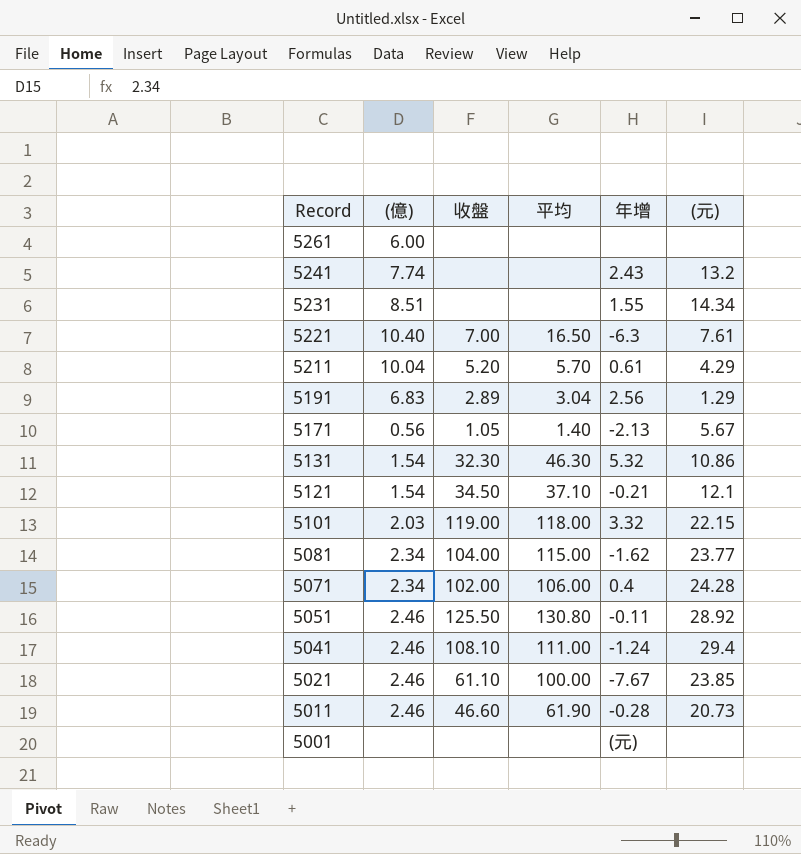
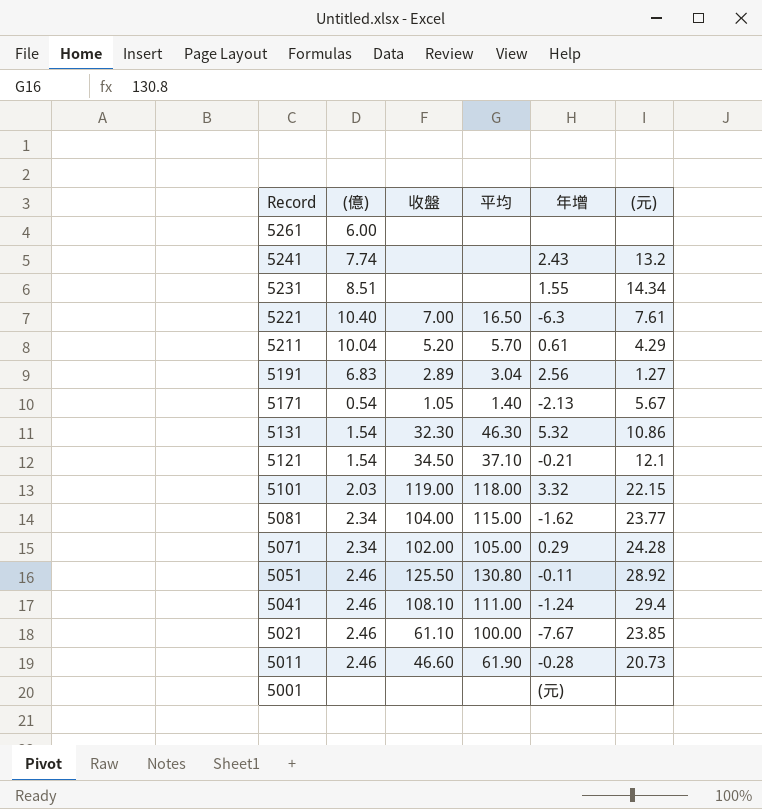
5191 | (元): 1.29 -> 1.27
5171 | (億): 0.56 -> 0.54
5071 | 平均: 106.00 -> 105.00
5071 | 年增: 0.4 -> 0.29

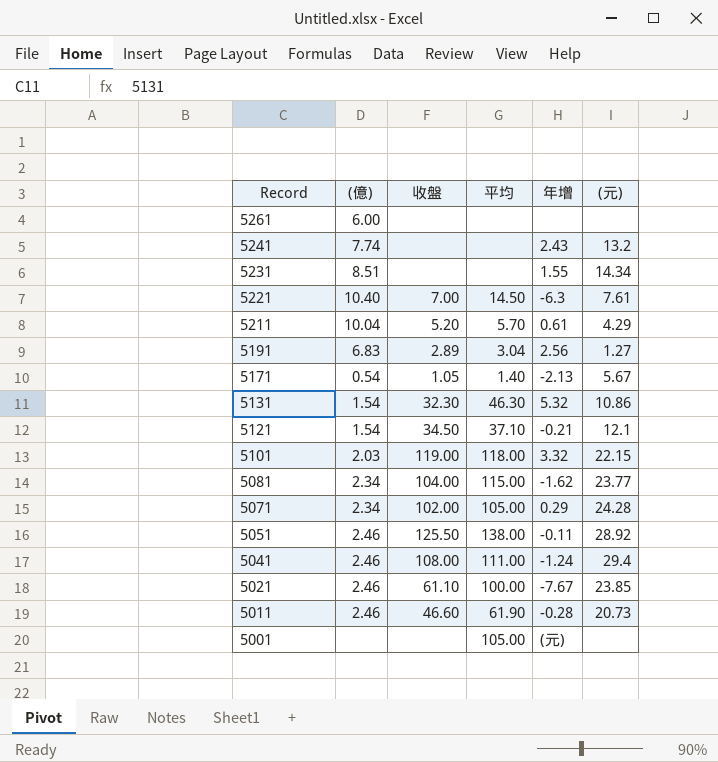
5221 | 平均: 16.50 -> 14.50
5051 | 平均: 130.80 -> 138.00
5041 | 收盤: 108.10 -> 108.00
5001 | 平均: none -> 105.00

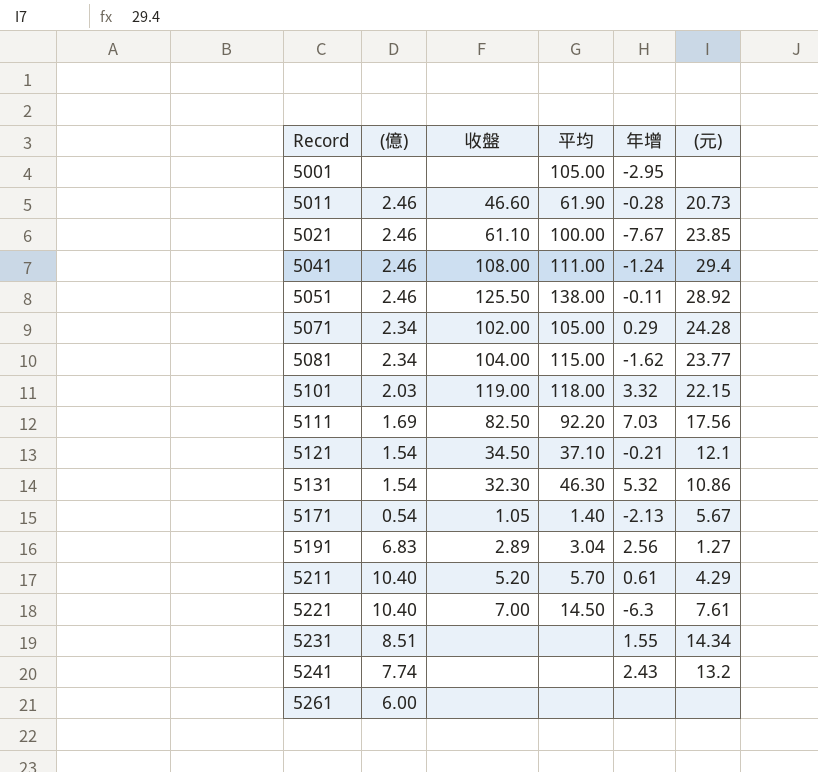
row order: Record descending -> Record ascending
5001 | 年增: (元) -> -2.95
row 5111: none -> 1.69 | 82.50 | 92.20 | 7.03 | 17.56
5211 | (億): 10.04 -> 10.40

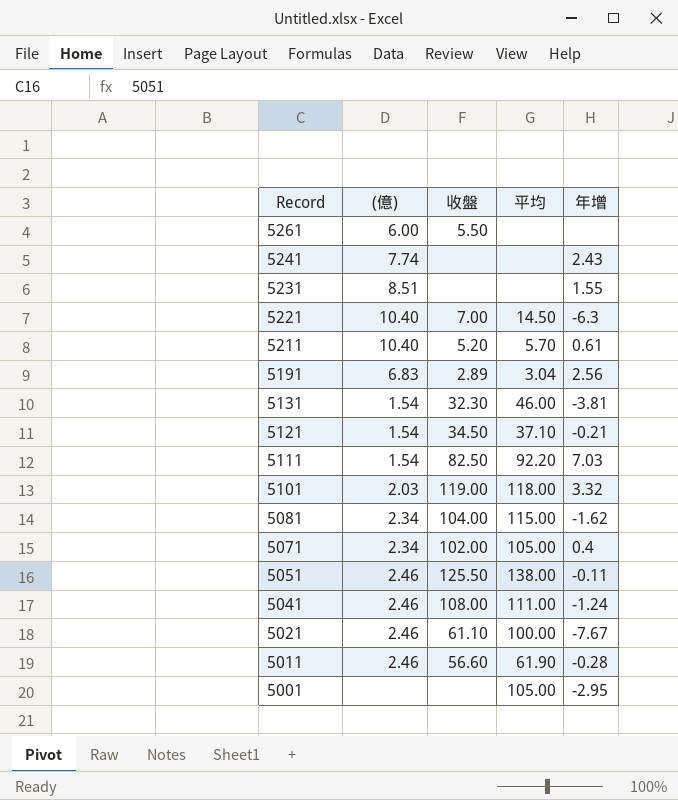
row order: Record ascending -> Record descending
column (元) | position: 6 -> none
row 5171: 0.54 | 1.05 | 1.40 | -2.13 | 5.67 -> none
5261 | 收盤: none -> 5.50
5131 | 平均: 46.30 -> 46.00
5131 | 年增: 5.32 -> -3.81
5111 | (億): 1.69 -> 1.54
5071 | 年增: 0.29 -> 0.4
5011 | 收盤: 46.60 -> 56.60

